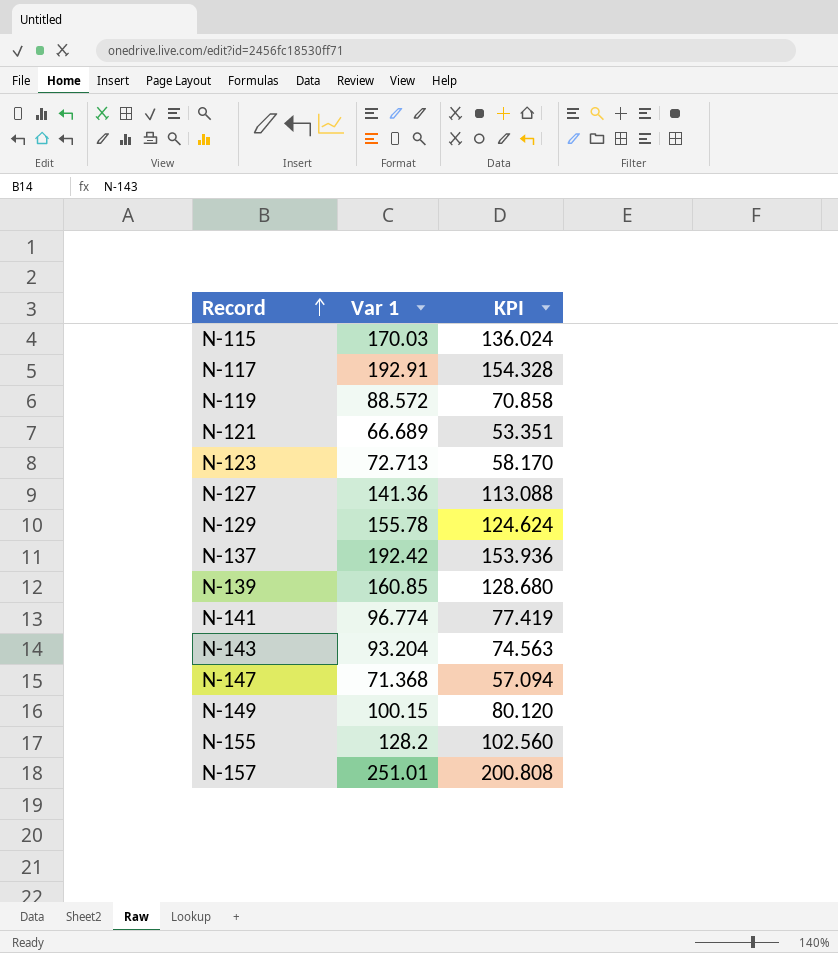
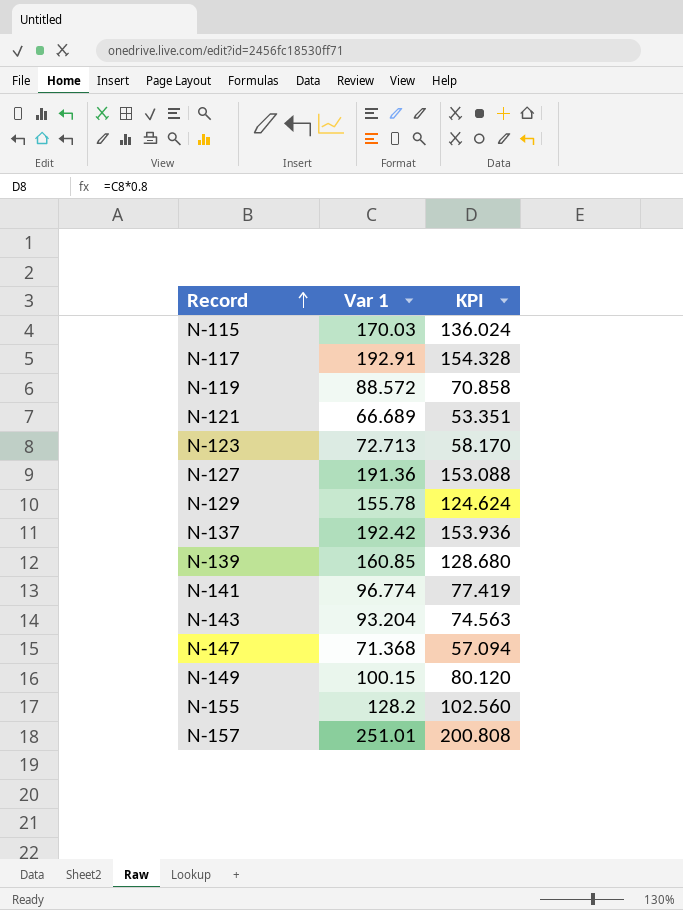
N-127 | Var 1: 141.36 -> 191.36
N-127 | KPI: 113.088 -> 153.088

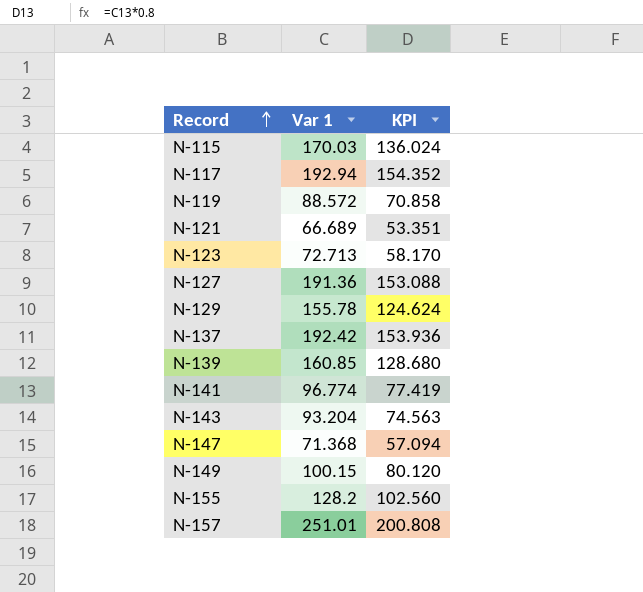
N-117 | Var 1: 192.91 -> 192.94
N-117 | KPI: 154.328 -> 154.352

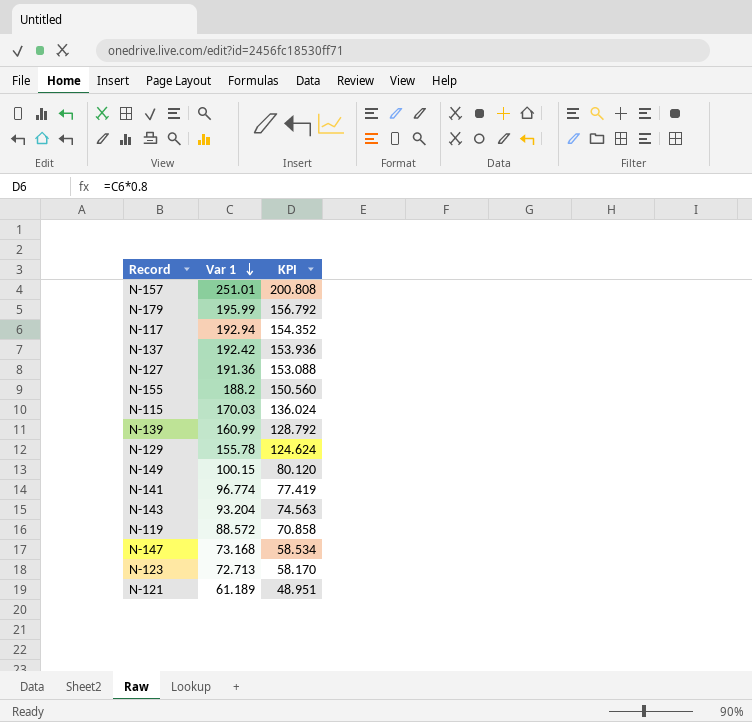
row order: Record ascending -> Var 1 descending
row N-179: none -> 195.99 | 156.792
N-155 | Var 1: 128.2 -> 188.2
N-155 | KPI: 102.560 -> 150.560
N-139 | Var 1: 160.85 -> 160.99
N-139 | KPI: 128.680 -> 128.792
N-147 | Var 1: 71.368 -> 73.168
N-147 | KPI: 57.094 -> 58.534
N-121 | Var 1: 66.689 -> 61.189
N-121 | KPI: 53.351 -> 48.951

